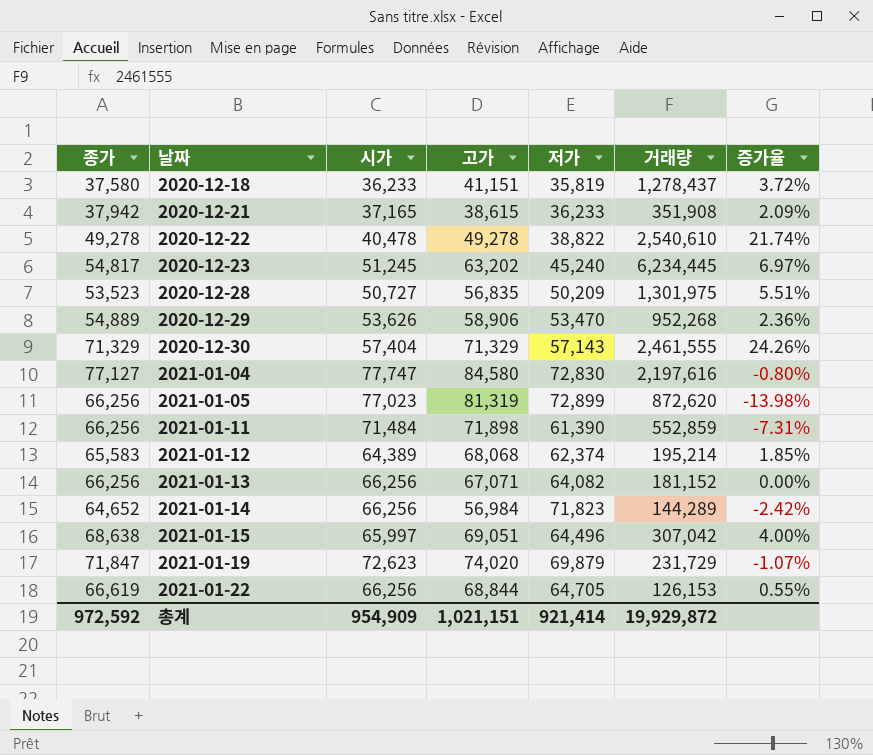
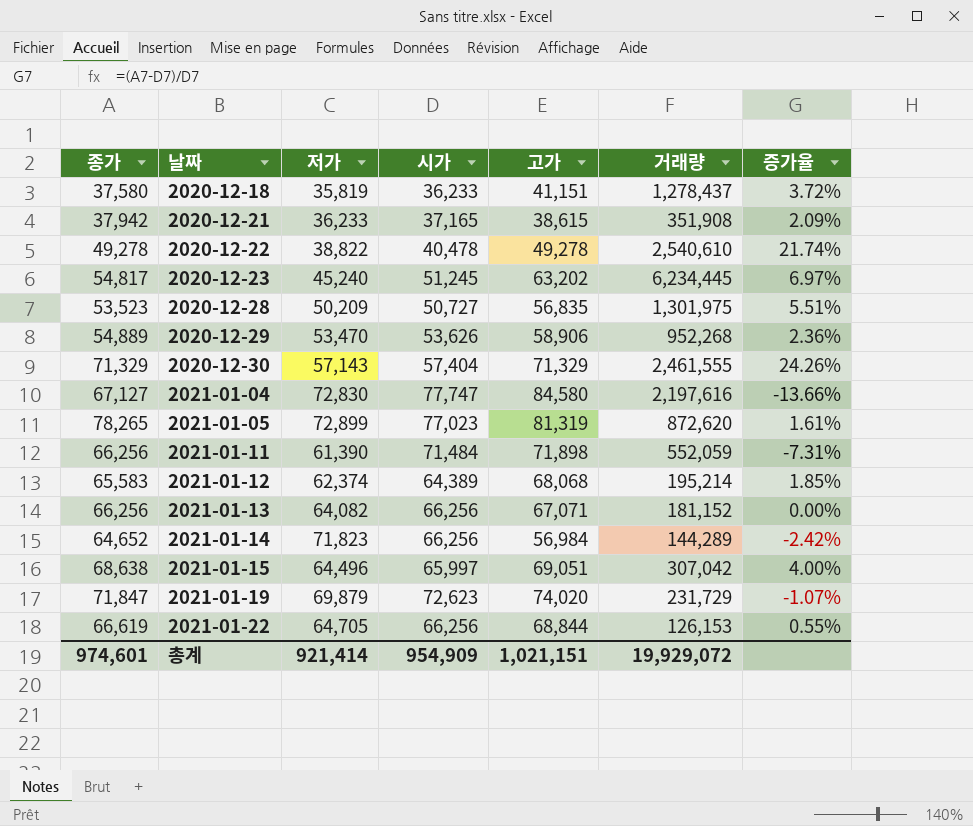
column 저가 | position: 5 -> 3
2021-01-04 | 종가: 77,127 -> 67,127
2021-01-04 | 증가율: -0.80% -> -13.66%
2021-01-05 | 종가: 66,256 -> 78,265
2021-01-05 | 증가율: -13.98% -> 1.61%
2021-01-11 | 거래량: 552,859 -> 552,059
총계 | 종가: 972,592 -> 974,601
총계 | 거래량: 19,929,872 -> 19,929,072

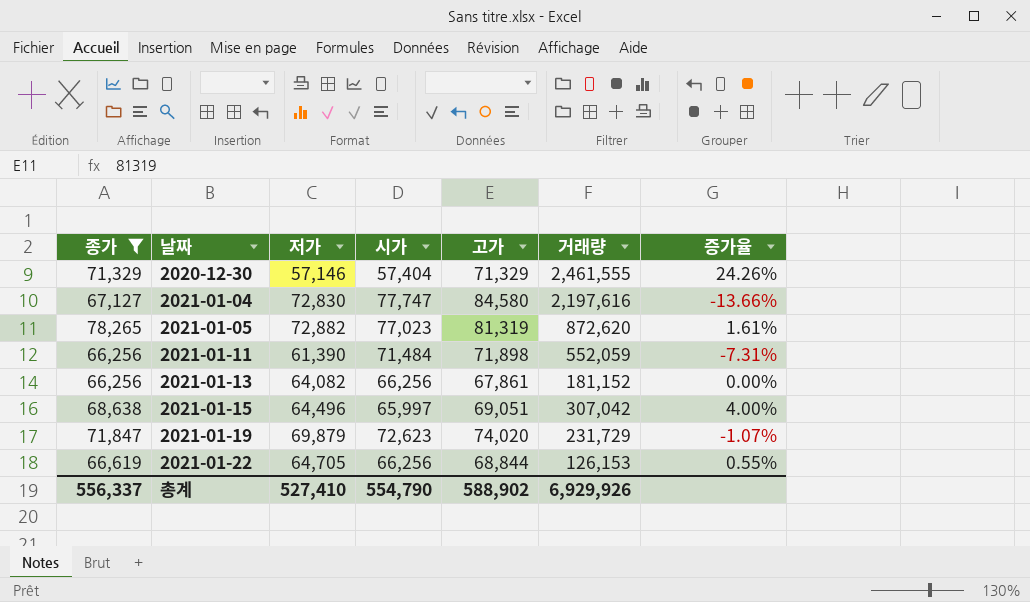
filter: none -> 종가 >= 66,256
2020-12-30 | 저가: 57,143 -> 57,146
2021-01-05 | 저가: 72,899 -> 72,882
2021-01-13 | 고가: 67,071 -> 67,861
총계 | 종가: 974,601 -> 556,337
총계 | 저가: 921,414 -> 527,410
총계 | 시가: 954,909 -> 554,790
총계 | 고가: 1,021,151 -> 588,902
총계 | 거래량: 19,929,072 -> 6,929,926

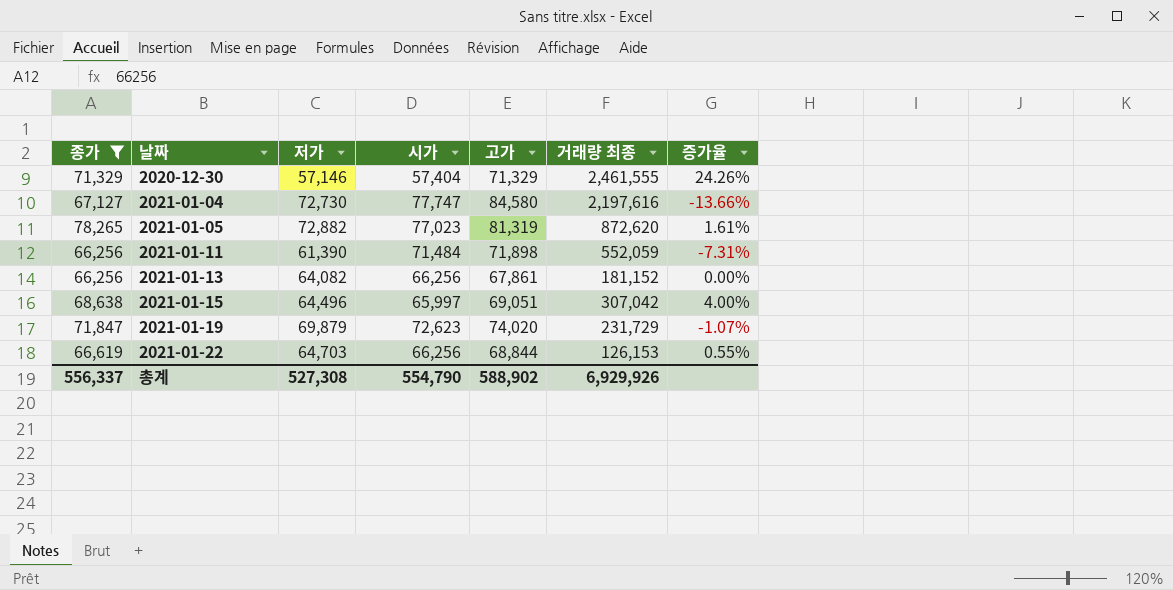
column name: 거래량 -> 거래량 최종
2021-01-04 | 저가: 72,830 -> 72,730
2021-01-22 | 저가: 64,705 -> 64,703
총계 | 저가: 527,410 -> 527,308

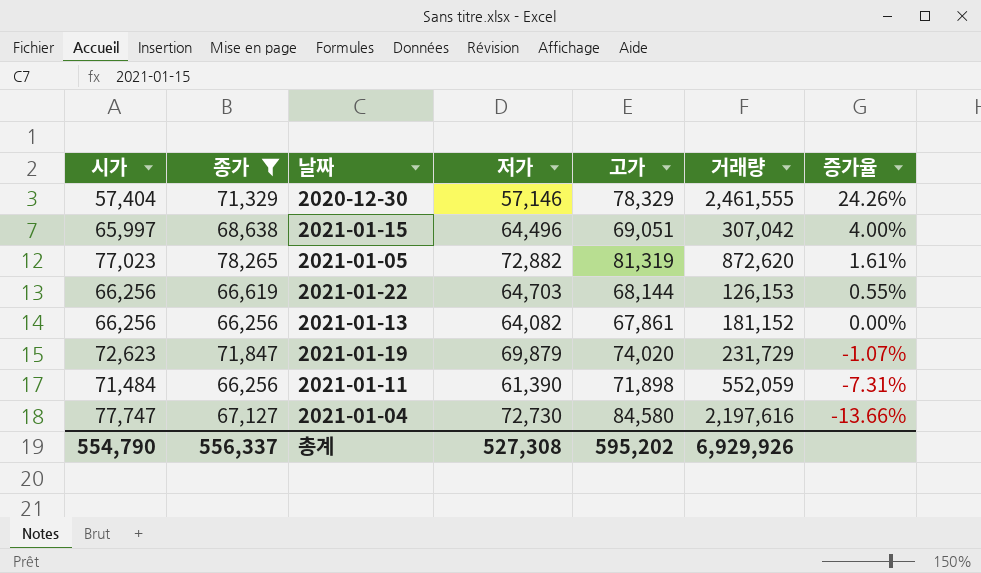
row order: 날짜 ascending -> 증가율 descending
column 시가 | position: 4 -> 1
column name: 거래량 최종 -> 거래량
2020-12-30 | 고가: 71,329 -> 78,329
2021-01-22 | 고가: 68,844 -> 68,144
총계 | 고가: 588,902 -> 595,202

